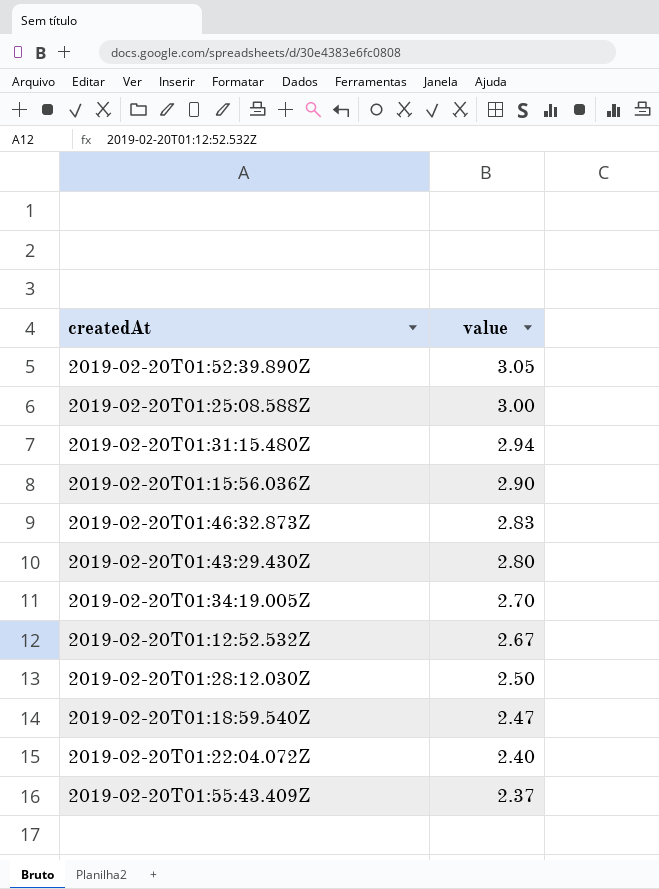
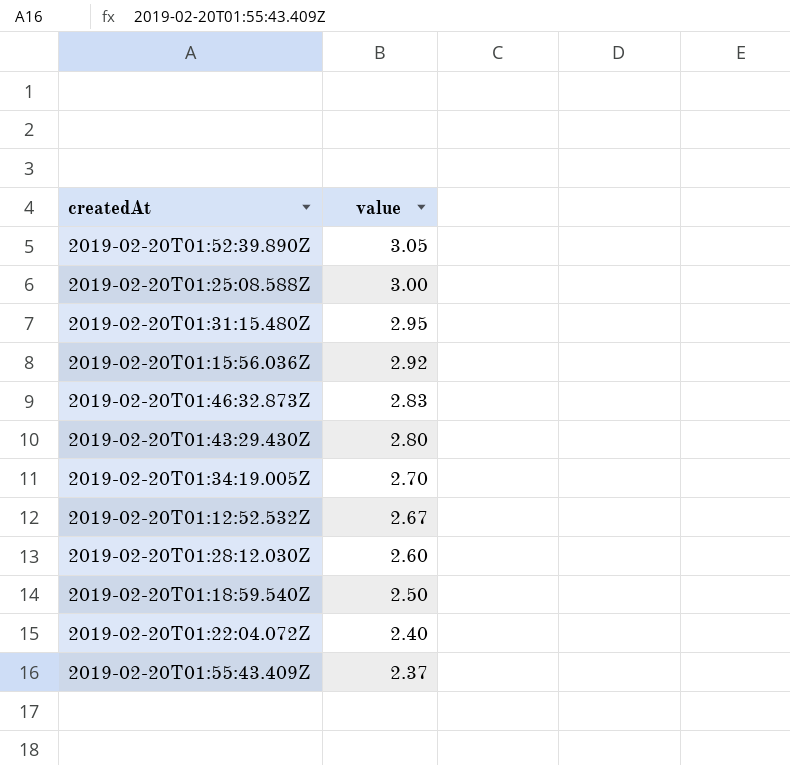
2019-02-20T01:31:15.480Z | value: 2.94 -> 2.95
2019-02-20T01:15:56.036Z | value: 2.90 -> 2.92
2019-02-20T01:28:12.030Z | value: 2.50 -> 2.60
2019-02-20T01:18:59.540Z | value: 2.47 -> 2.50

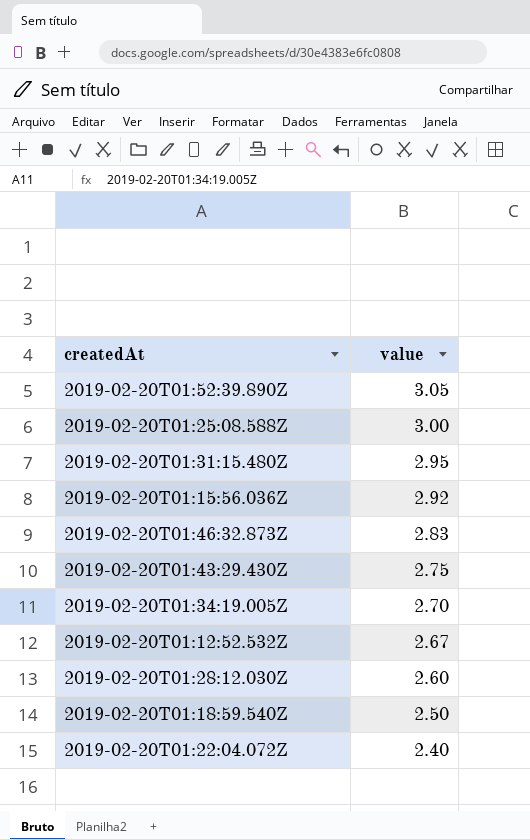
row 2019-02-20T01:55:43.409Z: 2.37 -> none
2019-02-20T01:43:29.430Z | value: 2.80 -> 2.75

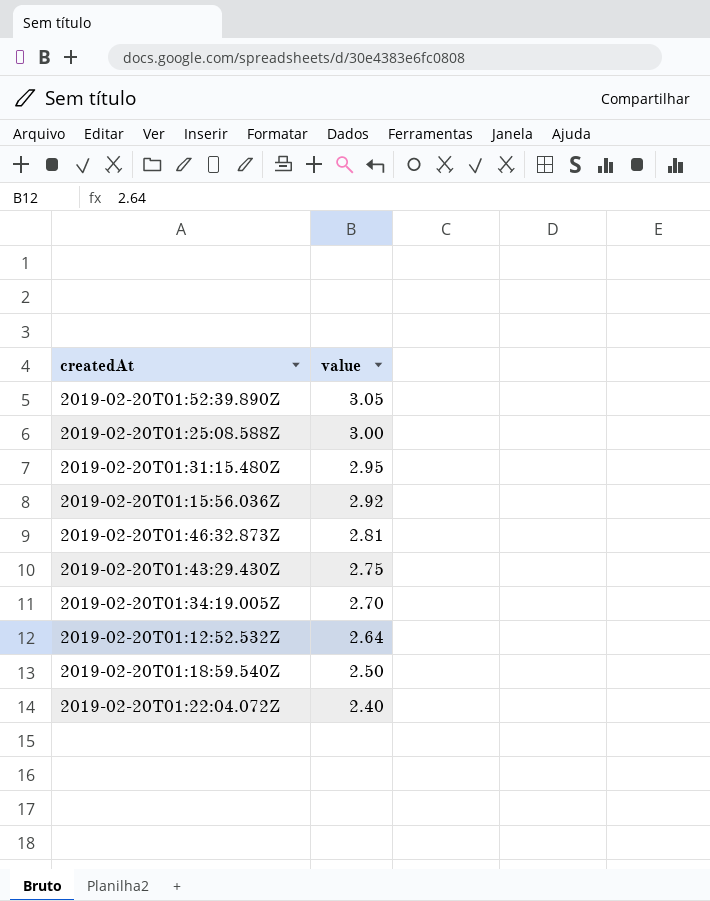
row 2019-02-20T01:28:12.030Z: 2.60 -> none
2019-02-20T01:46:32.873Z | value: 2.83 -> 2.81
2019-02-20T01:12:52.532Z | value: 2.67 -> 2.64

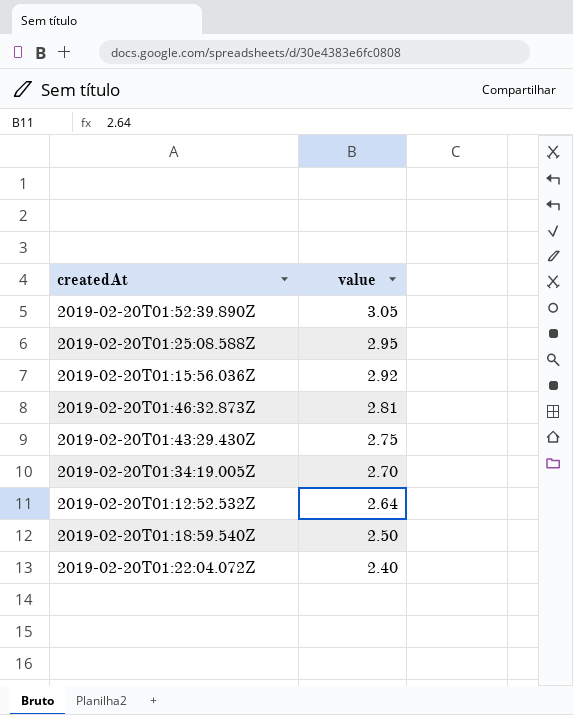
row 2019-02-20T01:31:15.480Z: 2.95 -> none
2019-02-20T01:25:08.588Z | value: 3.00 -> 2.95

